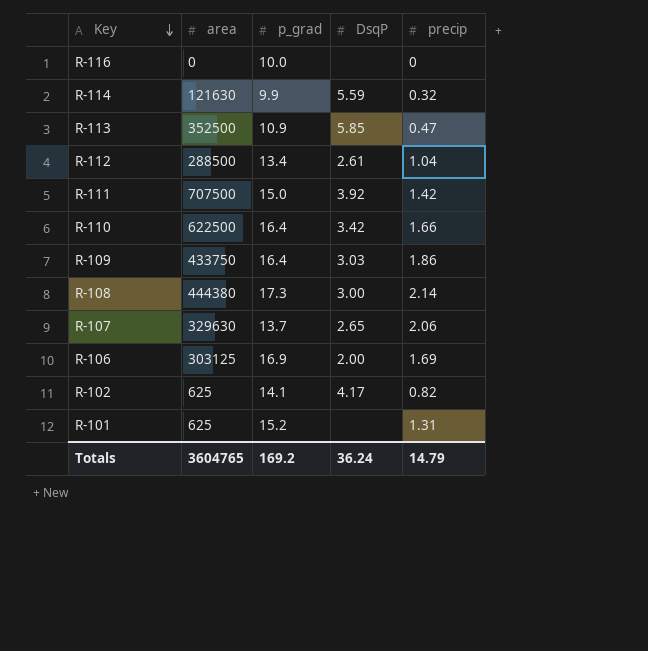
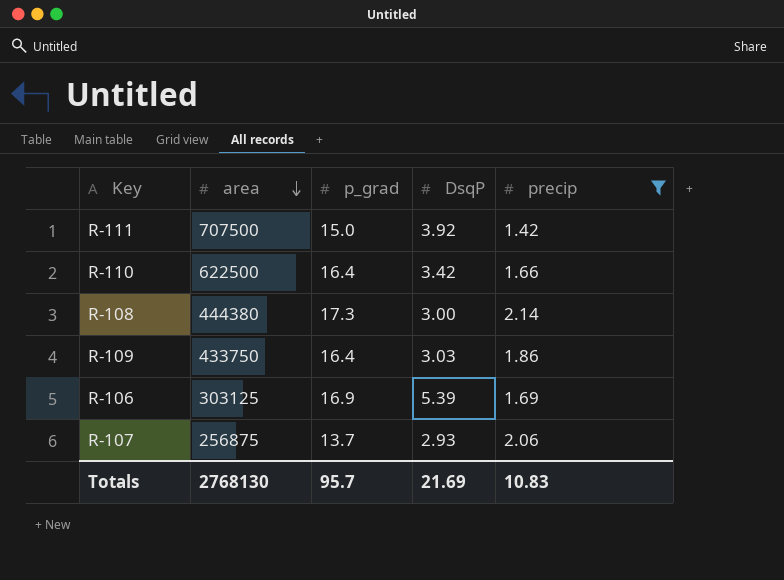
filter: none -> precip >= 1.42
row order: Key descending -> area descending
R-106 | DsqP: 2.00 -> 5.39
R-107 | area: 329630 -> 256875
R-107 | DsqP: 2.65 -> 2.93
Totals | area: 3604765 -> 2768130
Totals | p_grad: 169.2 -> 95.7
Totals | DsqP: 36.24 -> 21.69
Totals | precip: 14.79 -> 10.83

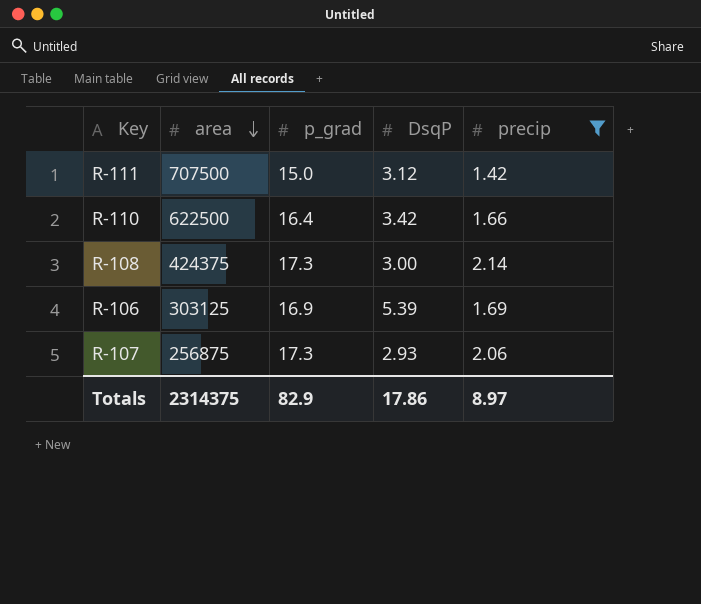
row R-109: 433750 | 16.4 | 3.03 | 1.86 -> none
R-111 | DsqP: 3.92 -> 3.12
R-108 | area: 444380 -> 424375
R-107 | p_grad: 13.7 -> 17.3
Totals | area: 2768130 -> 2314375
Totals | p_grad: 95.7 -> 82.9
Totals | DsqP: 21.69 -> 17.86
Totals | precip: 10.83 -> 8.97

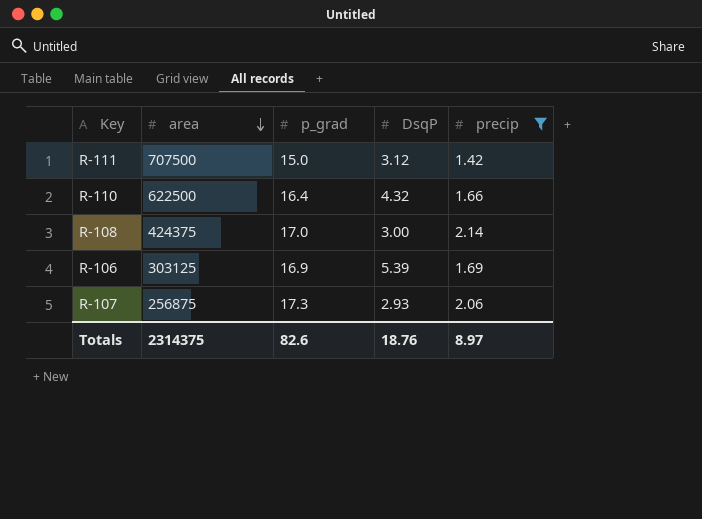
R-110 | DsqP: 3.42 -> 4.32
R-108 | p_grad: 17.3 -> 17.0
Totals | p_grad: 82.9 -> 82.6
Totals | DsqP: 17.86 -> 18.76

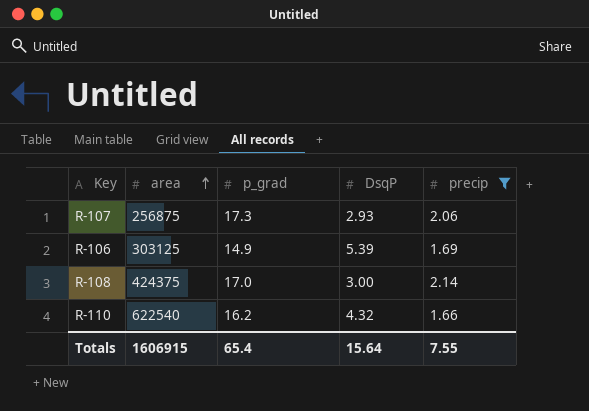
row order: area descending -> area ascending
row R-111: 707500 | 15.0 | 3.12 | 1.42 -> none
R-106 | p_grad: 16.9 -> 14.9
R-110 | area: 622500 -> 622540
R-110 | p_grad: 16.4 -> 16.2
Totals | area: 2314375 -> 1606915
Totals | p_grad: 82.6 -> 65.4
Totals | DsqP: 18.76 -> 15.64
Totals | precip: 8.97 -> 7.55

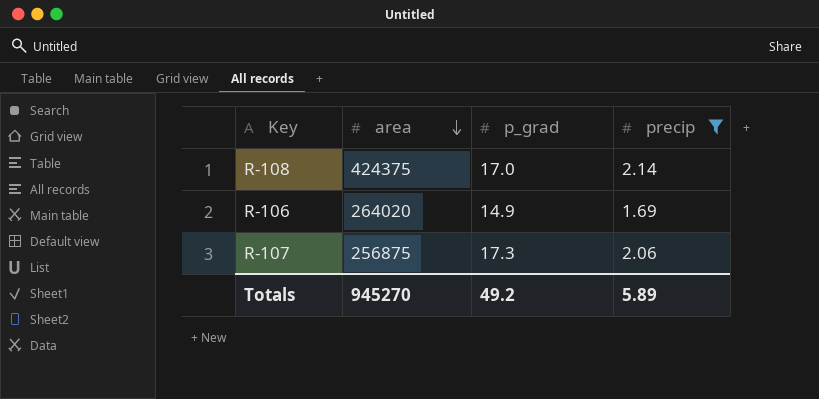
row order: area ascending -> area descending
column DsqP | position: 4 -> none
row R-110: 622540 | 16.2 | 4.32 | 1.66 -> none
R-106 | area: 303125 -> 264020
Totals | area: 1606915 -> 945270
Totals | p_grad: 65.4 -> 49.2
Totals | precip: 7.55 -> 5.89

